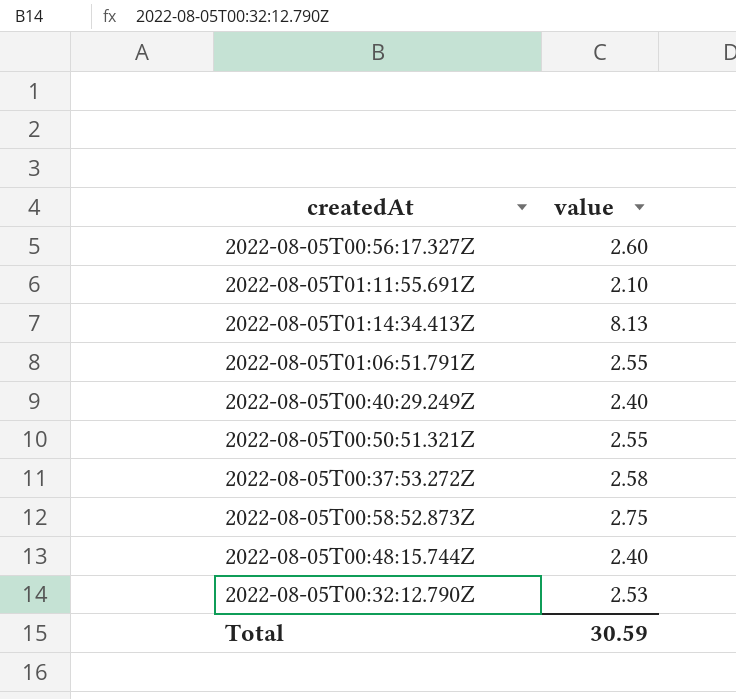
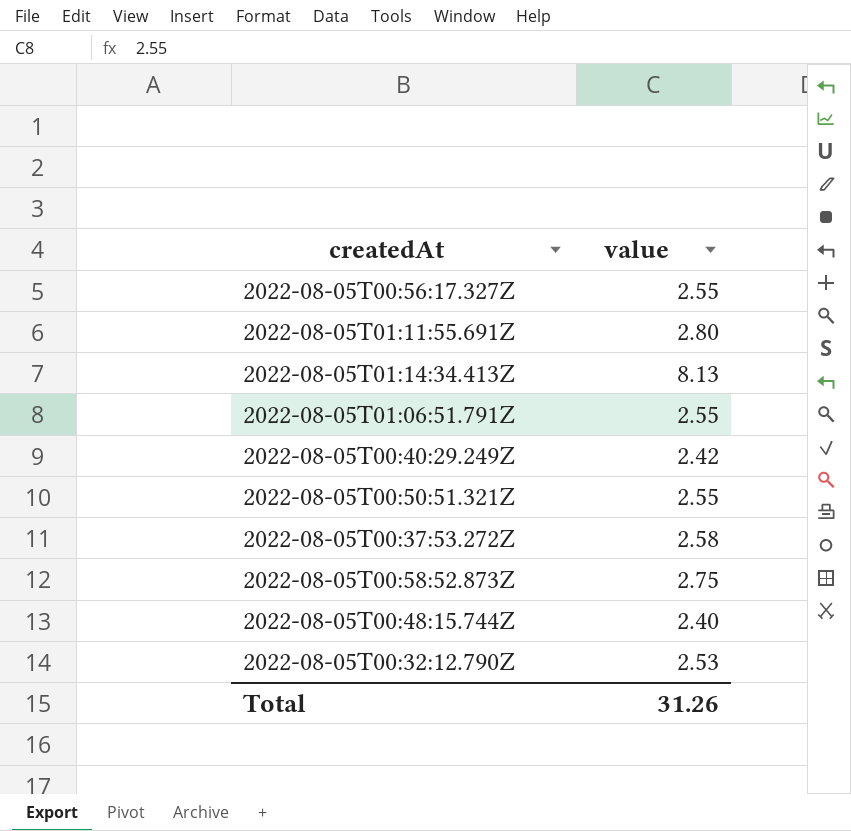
2022-08-05T00:56:17.327Z | value: 2.60 -> 2.55
2022-08-05T01:11:55.691Z | value: 2.10 -> 2.80
2022-08-05T00:40:29.249Z | value: 2.40 -> 2.42
Total | value: 30.59 -> 31.26

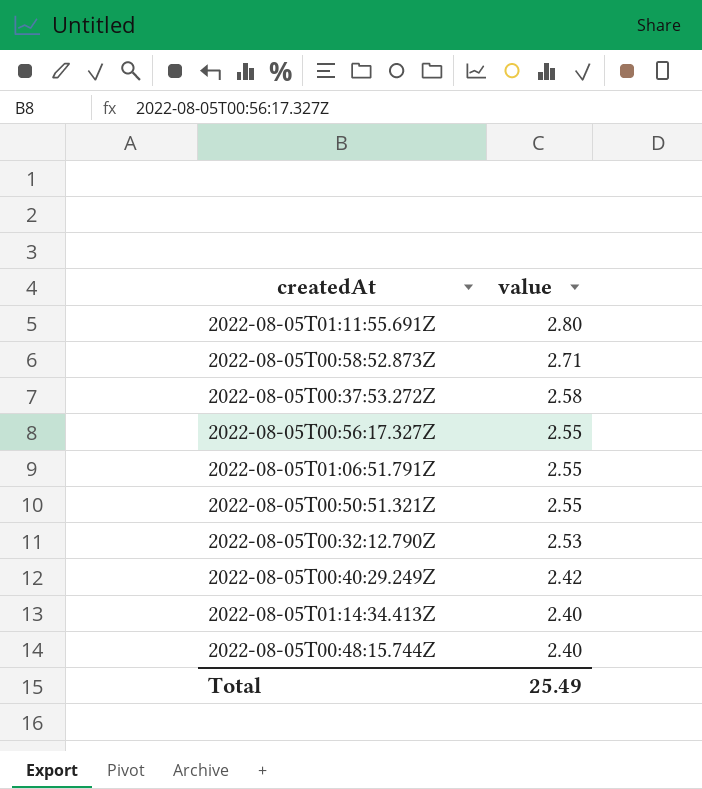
row order: none -> value descending
2022-08-05T00:58:52.873Z | value: 2.75 -> 2.71
2022-08-05T01:14:34.413Z | value: 8.13 -> 2.40
Total | value: 31.26 -> 25.49

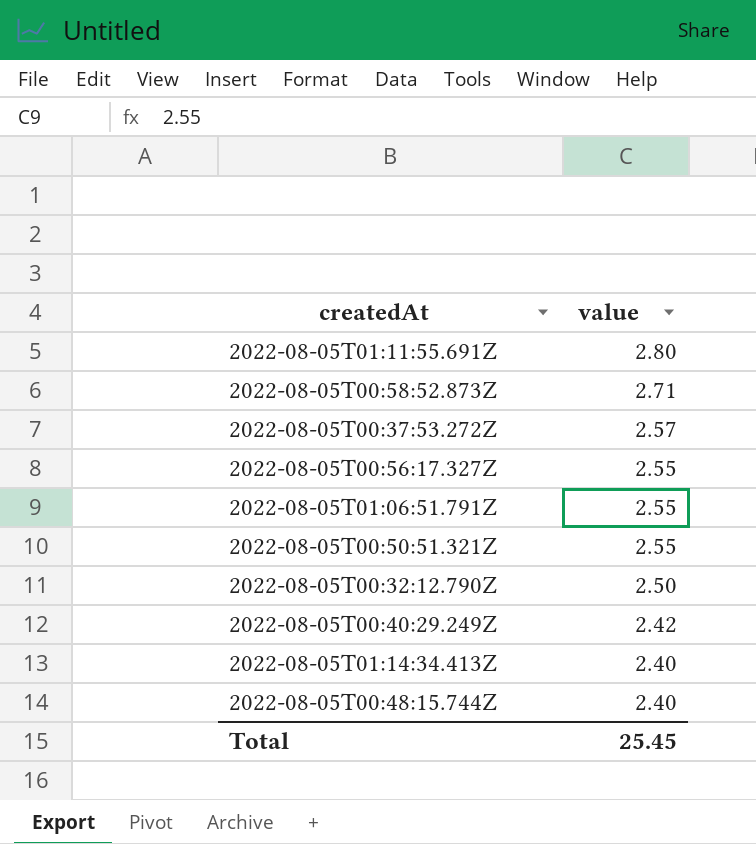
2022-08-05T00:37:53.272Z | value: 2.58 -> 2.57
2022-08-05T00:32:12.790Z | value: 2.53 -> 2.50
Total | value: 25.49 -> 25.45

